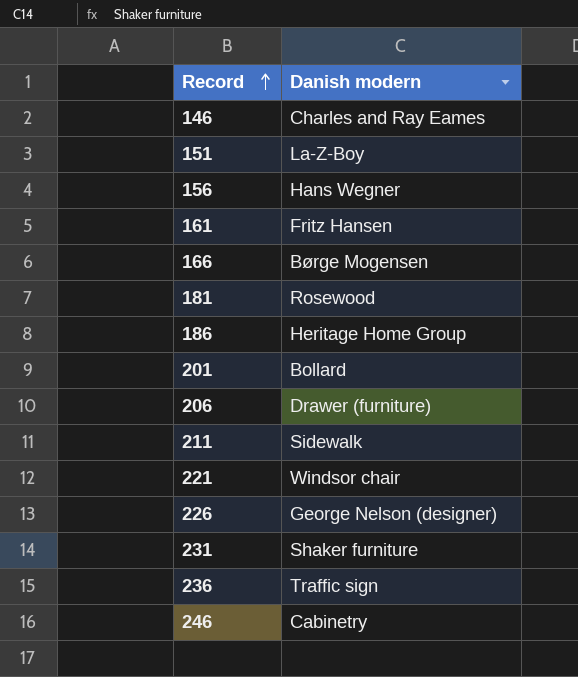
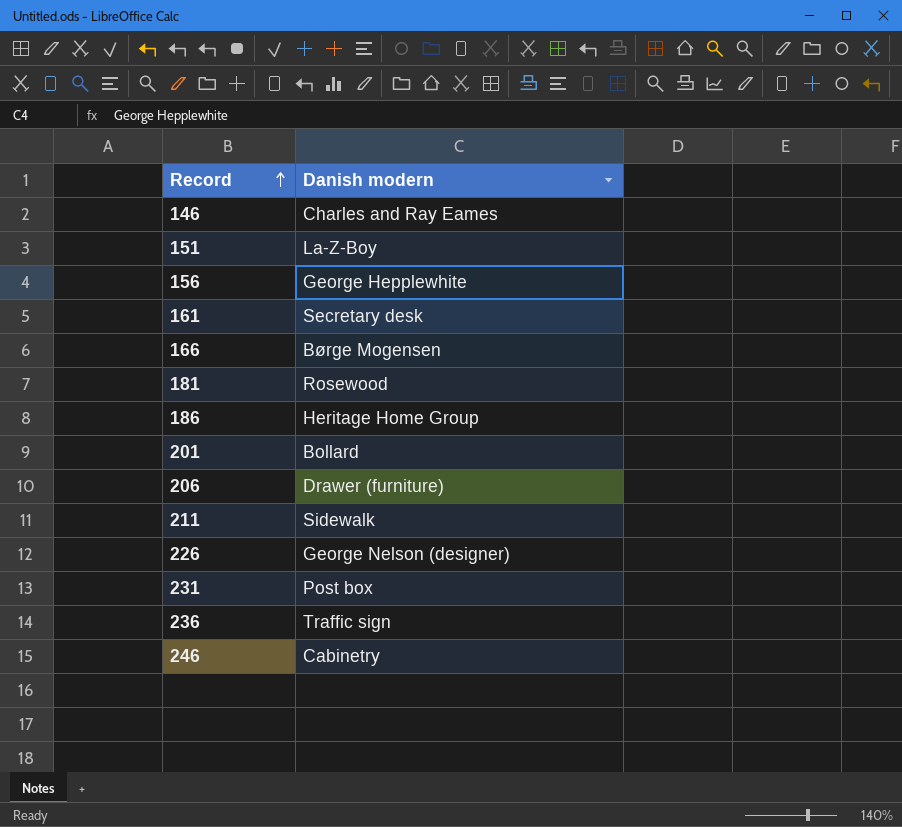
row 221: Windsor chair -> none
156 | Danish modern: Hans Wegner -> George Hepplewhite
161 | Danish modern: Fritz Hansen -> Secretary desk
231 | Danish modern: Shaker furniture -> Post box

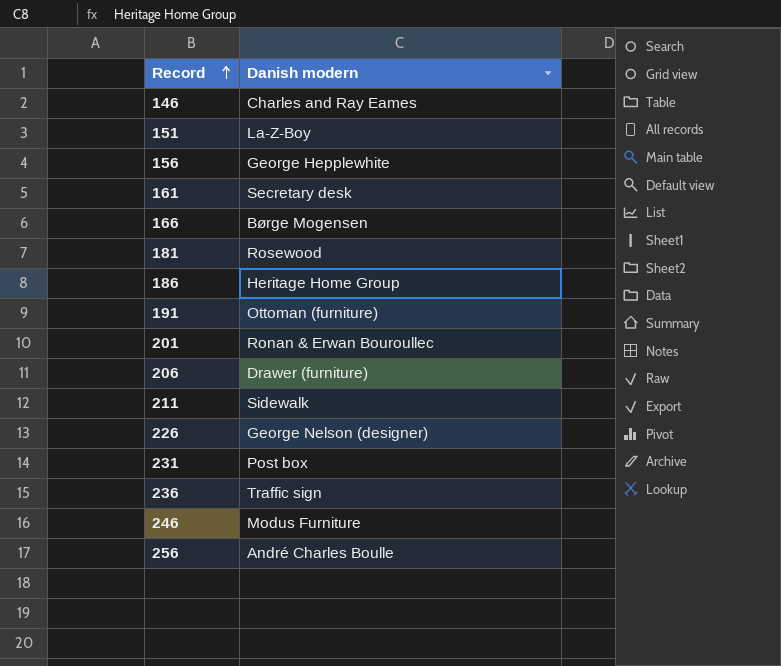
row 191: none -> Ottoman (furniture)
201 | Danish modern: Bollard -> Ronan & Erwan Bouroullec
246 | Danish modern: Cabinetry -> Modus Furniture
row 256: none -> André Charles Boulle

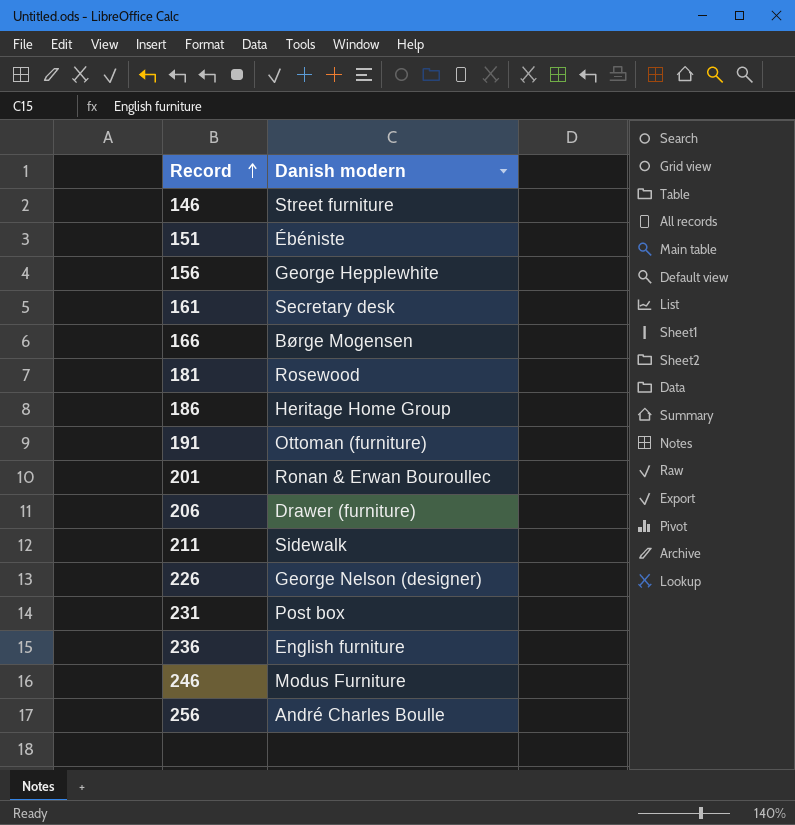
146 | Danish modern: Charles and Ray Eames -> Street furniture
151 | Danish modern: La-Z-Boy -> Ébéniste
236 | Danish modern: Traffic sign -> English furniture

